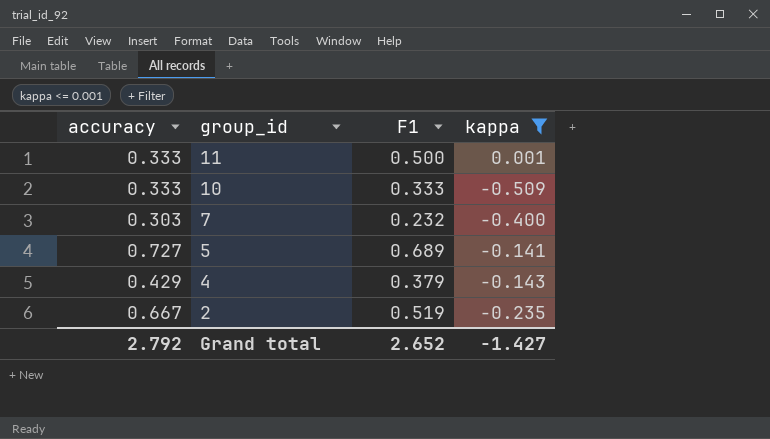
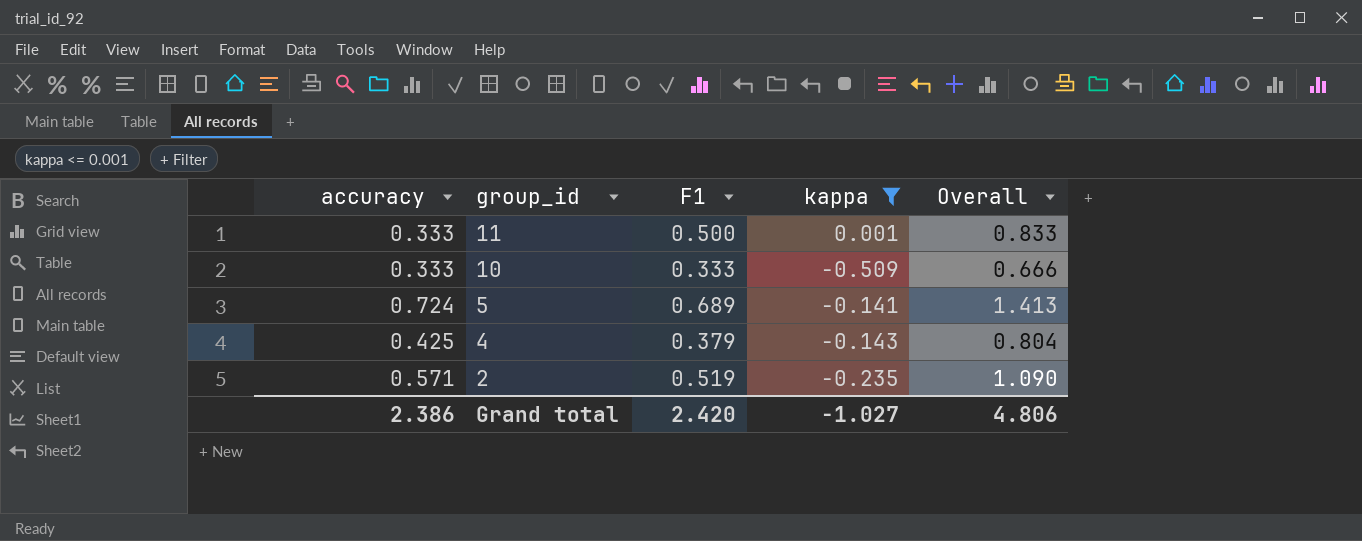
column Overall | formula: none -> [accuracy] + [F1]
row 7: 0.303 | 0.232 | -0.400 -> none
5 | accuracy: 0.727 -> 0.724
4 | accuracy: 0.429 -> 0.425
2 | accuracy: 0.667 -> 0.571
Grand total | accuracy: 2.792 -> 2.386
Grand total | F1: 2.652 -> 2.420
Grand total | kappa: -1.427 -> -1.027

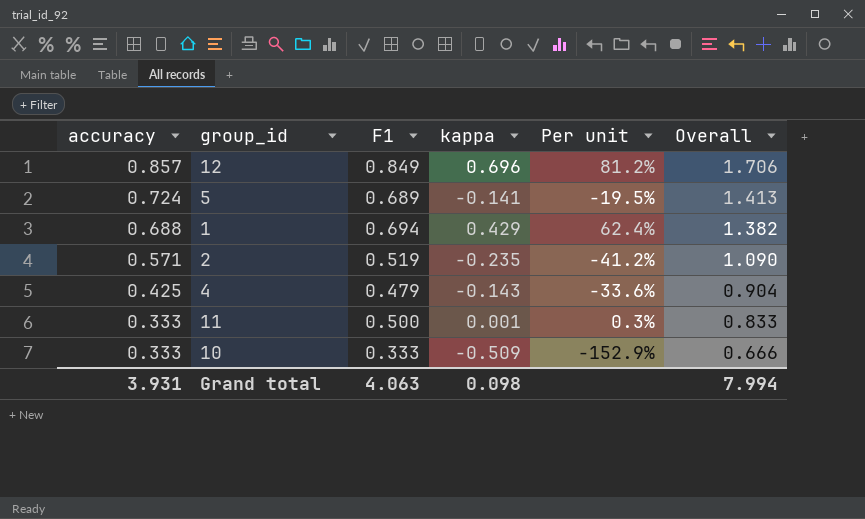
filter: kappa <= 0.001 -> none
row order: group_id descending -> accuracy descending
column Per unit | formula: none -> [kappa] / [accuracy]
4 | F1: 0.379 -> 0.479
4 | Overall: 0.804 -> 0.904
Grand total | accuracy: 2.386 -> 3.931
Grand total | F1: 2.420 -> 4.063
Grand total | kappa: -1.027 -> 0.098
Grand total | Overall: 4.806 -> 7.994

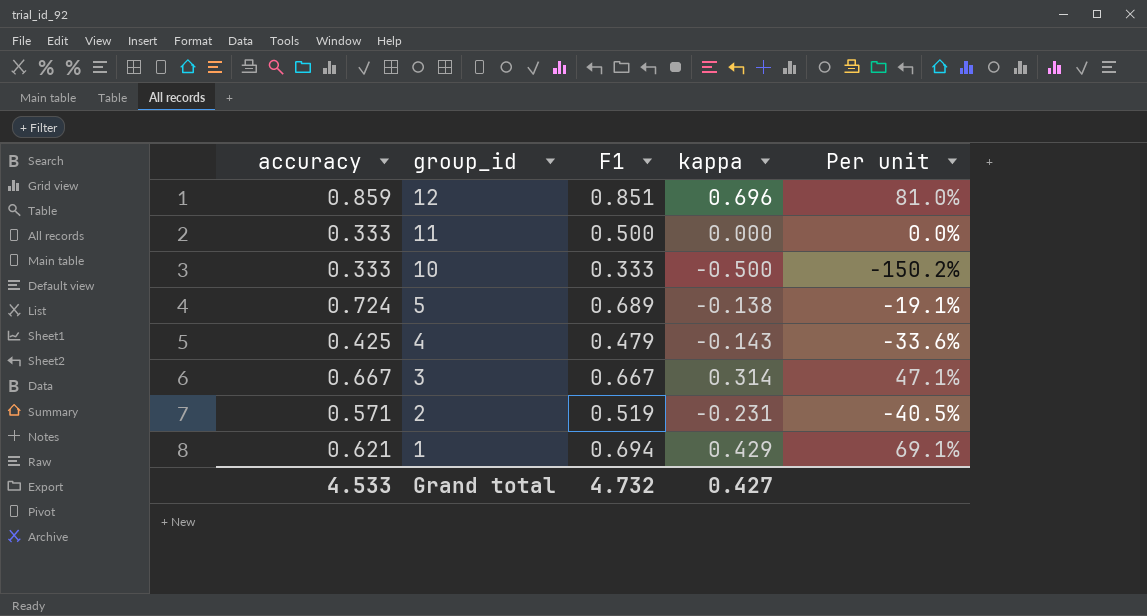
row order: accuracy descending -> group_id descending
column Overall | formula: [accuracy] + [F1] -> none
12 | accuracy: 0.857 -> 0.859
12 | F1: 0.849 -> 0.851
12 | Per unit: 81.2% -> 81.0%
11 | kappa: 0.001 -> 0.000
11 | Per unit: 0.3% -> 0.0%
10 | kappa: -0.509 -> -0.500
10 | Per unit: -152.9% -> -150.2%
5 | kappa: -0.141 -> -0.138
5 | Per unit: -19.5% -> -19.1%
row 3: none -> 0.667 | 0.667 | 0.314 | 47.1%
2 | kappa: -0.235 -> -0.231
2 | Per unit: -41.2% -> -40.5%
1 | accuracy: 0.688 -> 0.621
1 | Per unit: 62.4% -> 69.1%
Grand total | accuracy: 3.931 -> 4.533
Grand total | F1: 4.063 -> 4.732
Grand total | kappa: 0.098 -> 0.427

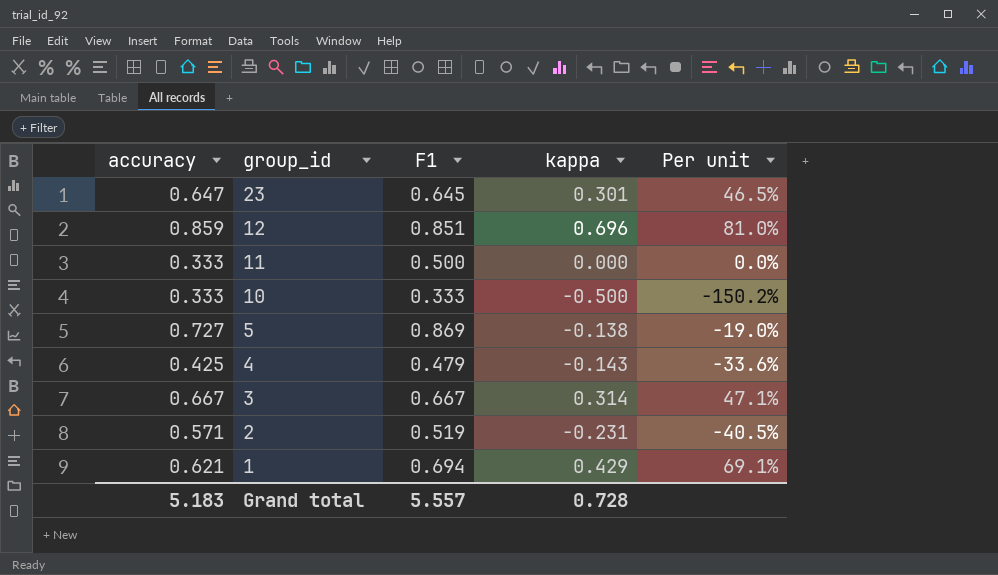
row 23: none -> 0.647 | 0.645 | 0.301 | 46.5%
5 | accuracy: 0.724 -> 0.727
5 | F1: 0.689 -> 0.869
5 | Per unit: -19.1% -> -19.0%
Grand total | accuracy: 4.533 -> 5.183
Grand total | F1: 4.732 -> 5.557
Grand total | kappa: 0.427 -> 0.728

